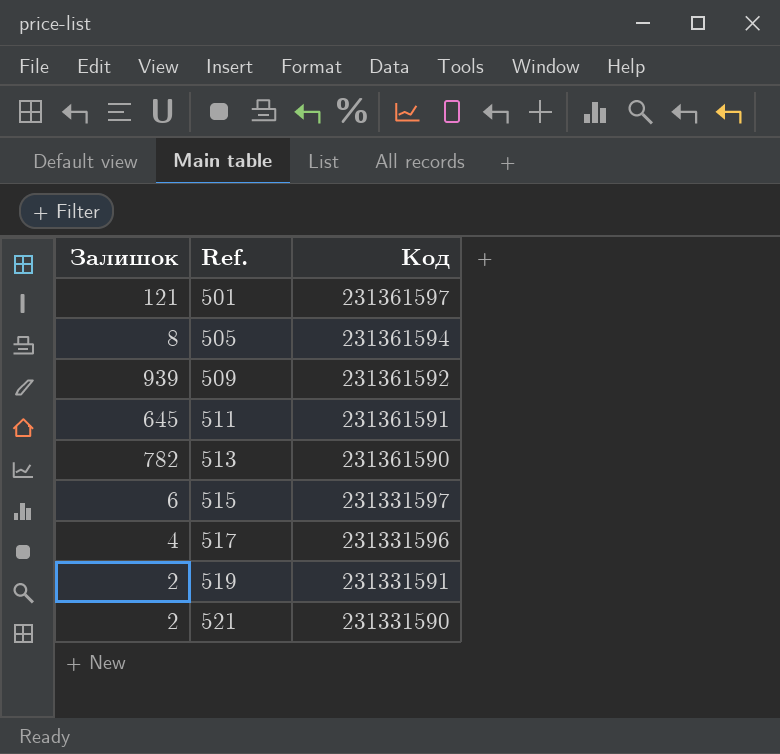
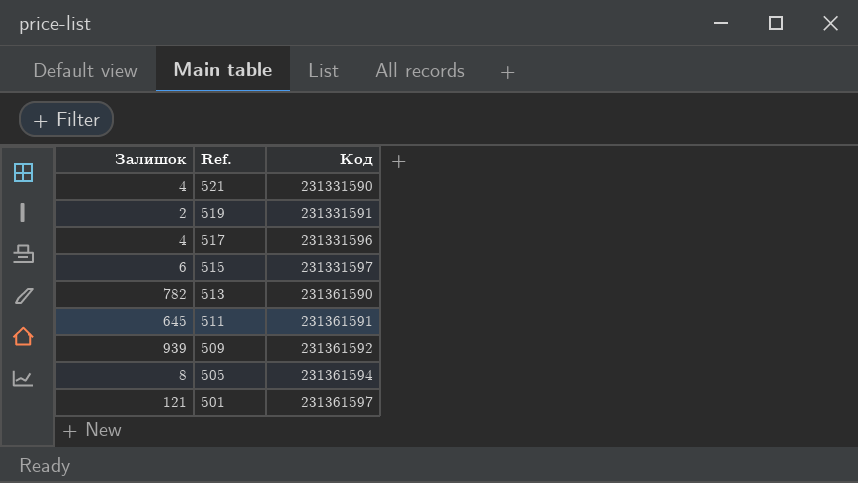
row order: Ref. ascending -> Ref. descending
521 | Залишок: 2 -> 4

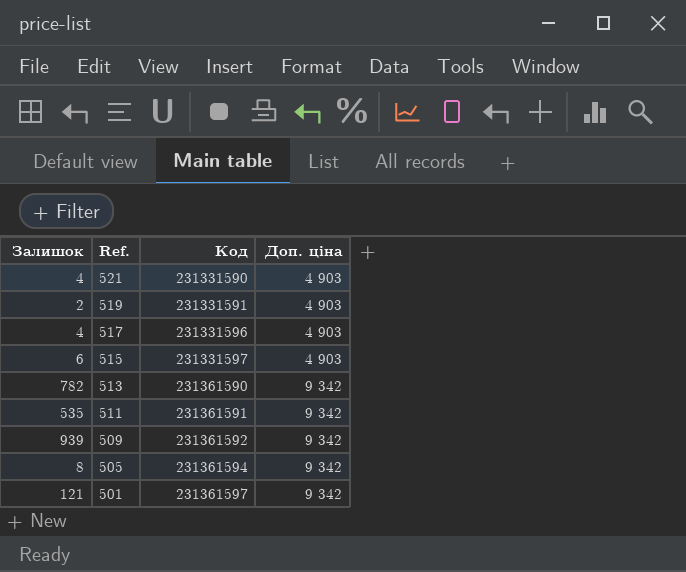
column Доп. ціна | position: none -> 4
511 | Залишок: 645 -> 535

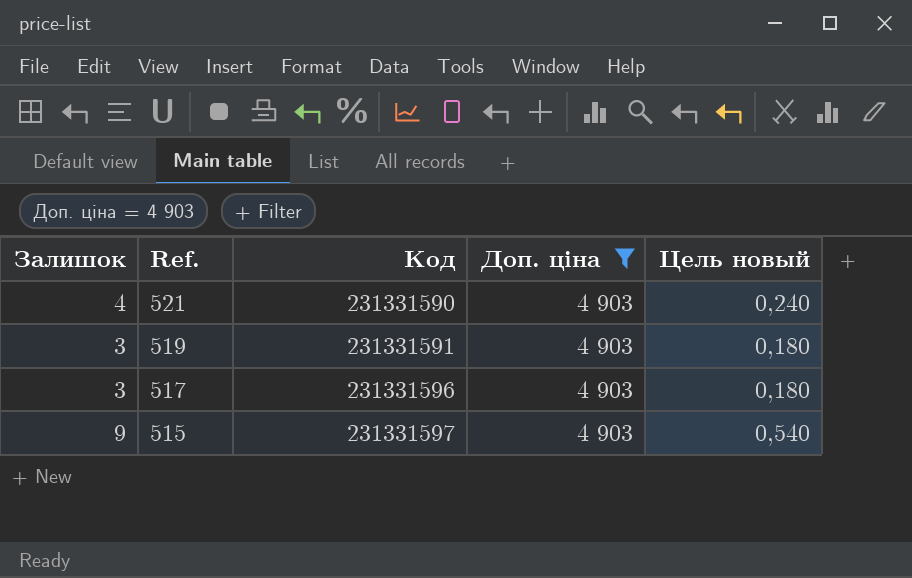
filter: none -> Доп. ціна = 4 903
column Цель новый | formula: none -> [Залишок] * 0,06
519 | Залишок: 2 -> 3
517 | Залишок: 4 -> 3
515 | Залишок: 6 -> 9

